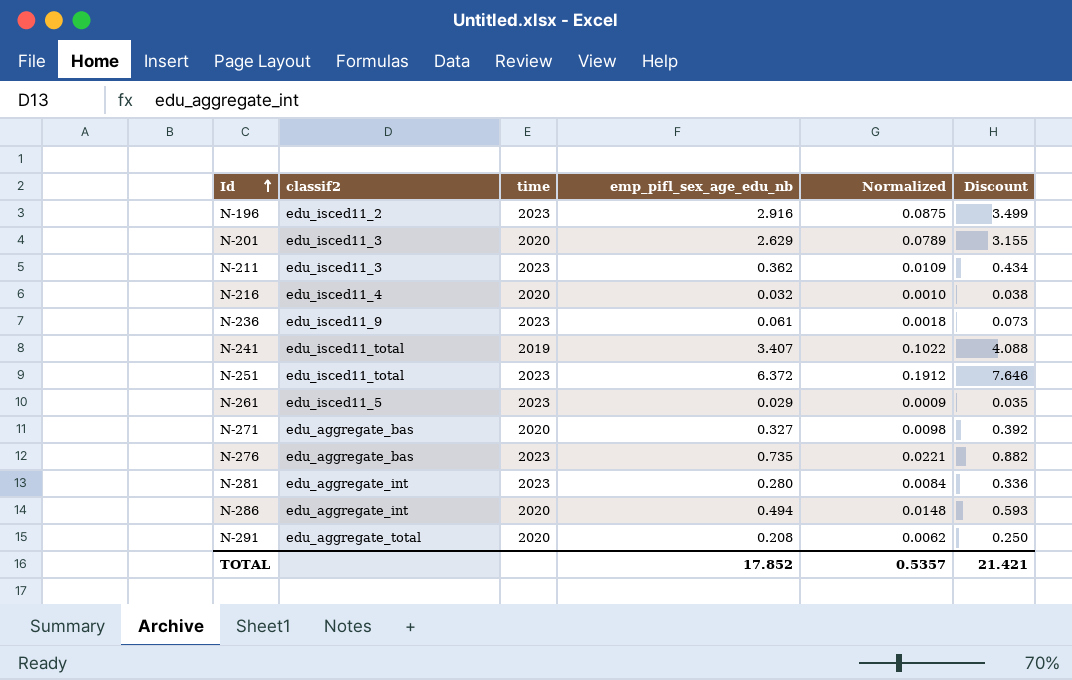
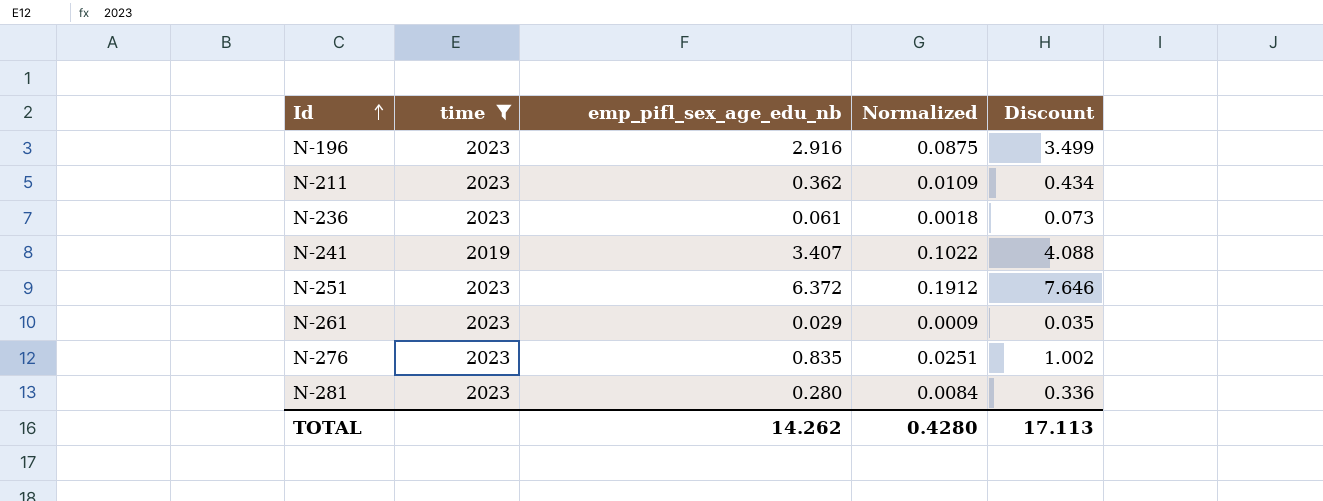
filter: none -> time != 2020
column classif2 | position: 2 -> none
N-276 | emp_pifl_sex_age_edu_nb: 0.735 -> 0.835
N-276 | Normalized: 0.0221 -> 0.0251
N-276 | Discount: 0.882 -> 1.002
TOTAL | emp_pifl_sex_age_edu_nb: 17.852 -> 14.262
TOTAL | Normalized: 0.5357 -> 0.4280
TOTAL | Discount: 21.421 -> 17.113

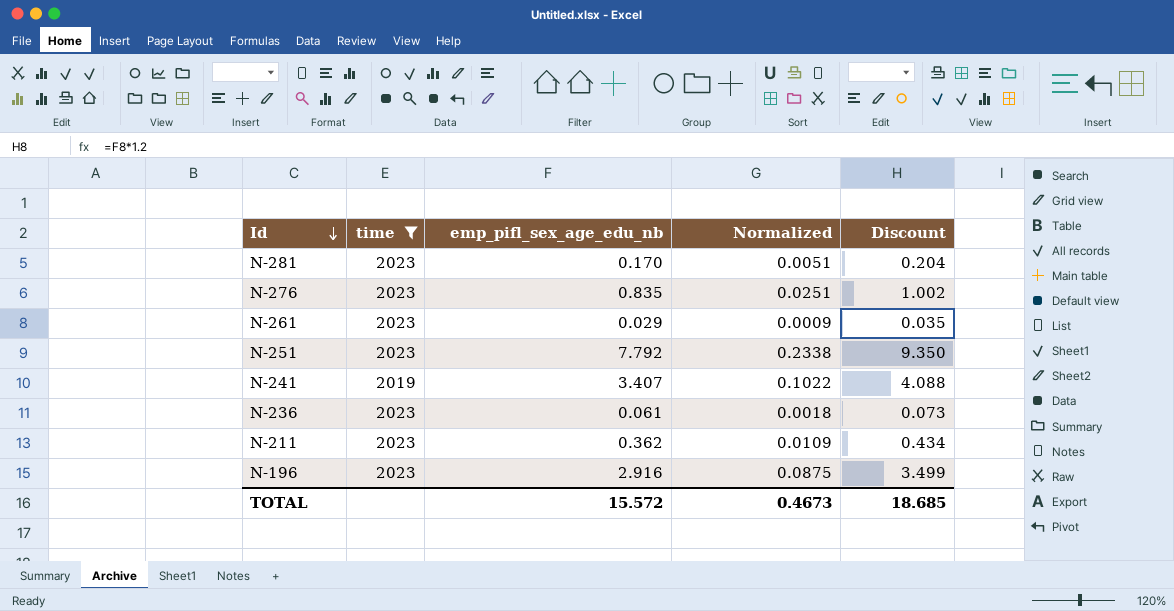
row order: Id ascending -> Id descending
N-281 | emp_pifl_sex_age_edu_nb: 0.280 -> 0.170
N-281 | Normalized: 0.0084 -> 0.0051
N-281 | Discount: 0.336 -> 0.204
N-251 | emp_pifl_sex_age_edu_nb: 6.372 -> 7.792
N-251 | Normalized: 0.1912 -> 0.2338
N-251 | Discount: 7.646 -> 9.350
TOTAL | emp_pifl_sex_age_edu_nb: 14.262 -> 15.572
TOTAL | Normalized: 0.4280 -> 0.4673
TOTAL | Discount: 17.113 -> 18.685

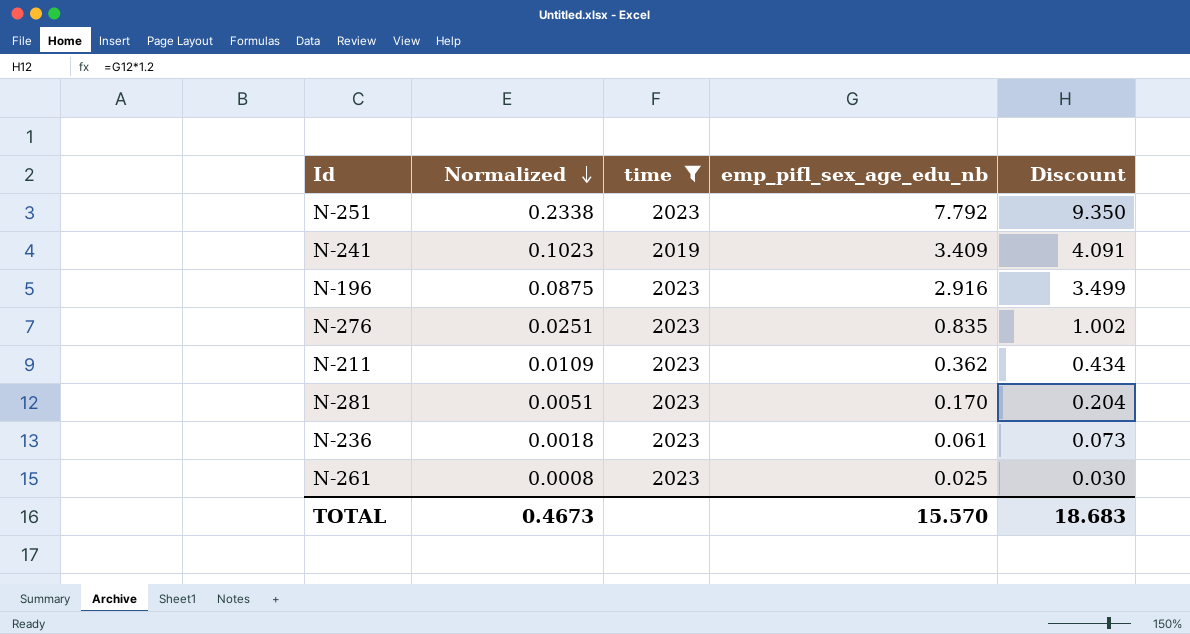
row order: Id descending -> Normalized descending
column Normalized | position: 4 -> 2
N-241 | Normalized: 0.1022 -> 0.1023
N-241 | emp_pifl_sex_age_edu_nb: 3.407 -> 3.409
N-241 | Discount: 4.088 -> 4.091
N-261 | Normalized: 0.0009 -> 0.0008
N-261 | emp_pifl_sex_age_edu_nb: 0.029 -> 0.025
N-261 | Discount: 0.035 -> 0.030
TOTAL | emp_pifl_sex_age_edu_nb: 15.572 -> 15.570
TOTAL | Discount: 18.685 -> 18.683

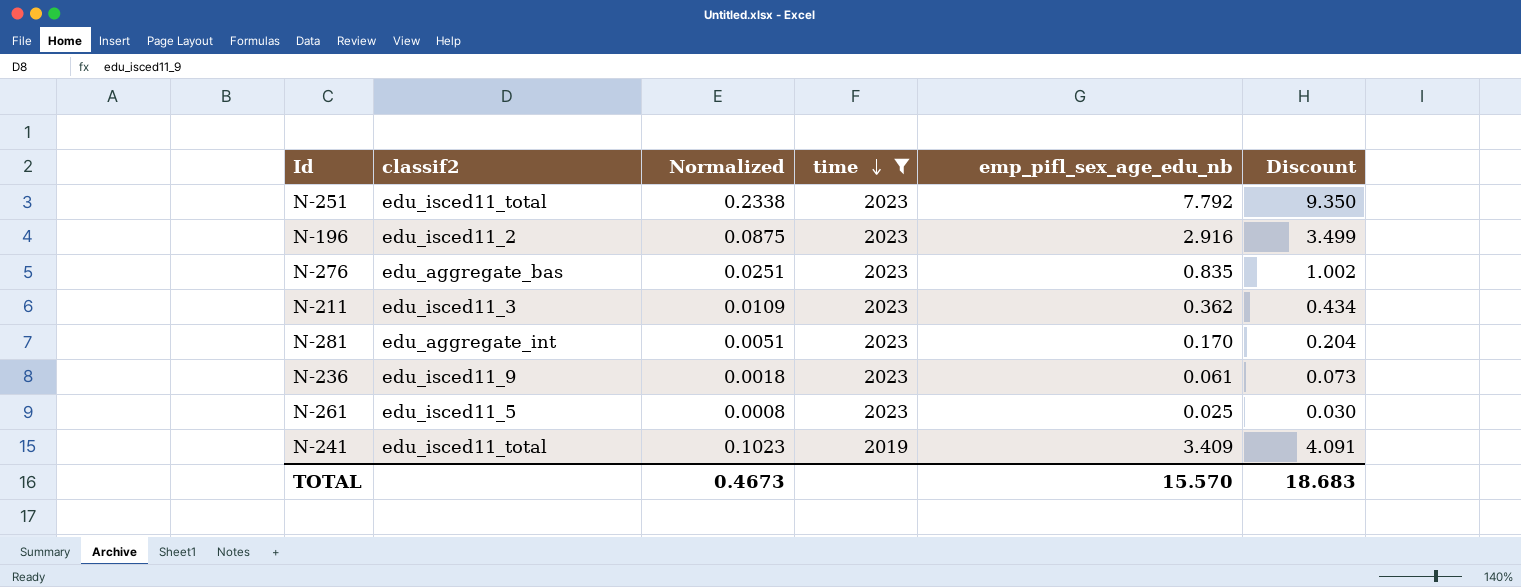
row order: Normalized descending -> time descending
column classif2 | position: none -> 2

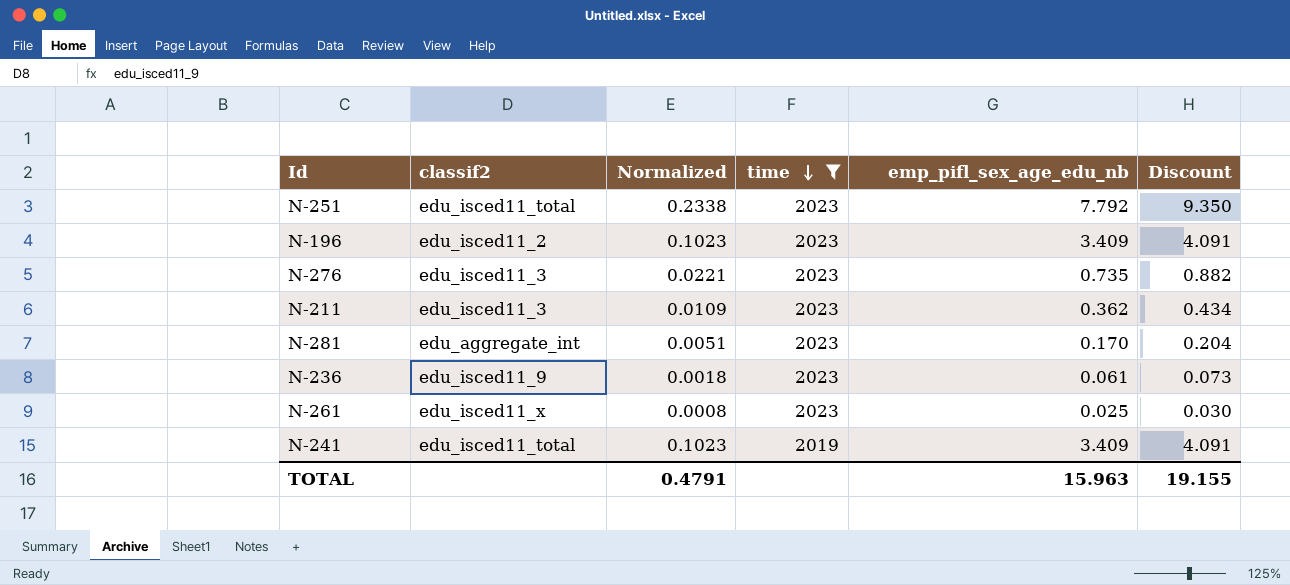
N-196 | Normalized: 0.0875 -> 0.1023
N-196 | emp_pifl_sex_age_edu_nb: 2.916 -> 3.409
N-196 | Discount: 3.499 -> 4.091
N-276 | classif2: edu_aggregate_bas -> edu_isced11_3
N-276 | Normalized: 0.0251 -> 0.0221
N-276 | emp_pifl_sex_age_edu_nb: 0.835 -> 0.735
N-276 | Discount: 1.002 -> 0.882
N-261 | classif2: edu_isced11_5 -> edu_isced11_x
TOTAL | Normalized: 0.4673 -> 0.4791
TOTAL | emp_pifl_sex_age_edu_nb: 15.570 -> 15.963
TOTAL | Discount: 18.683 -> 19.155

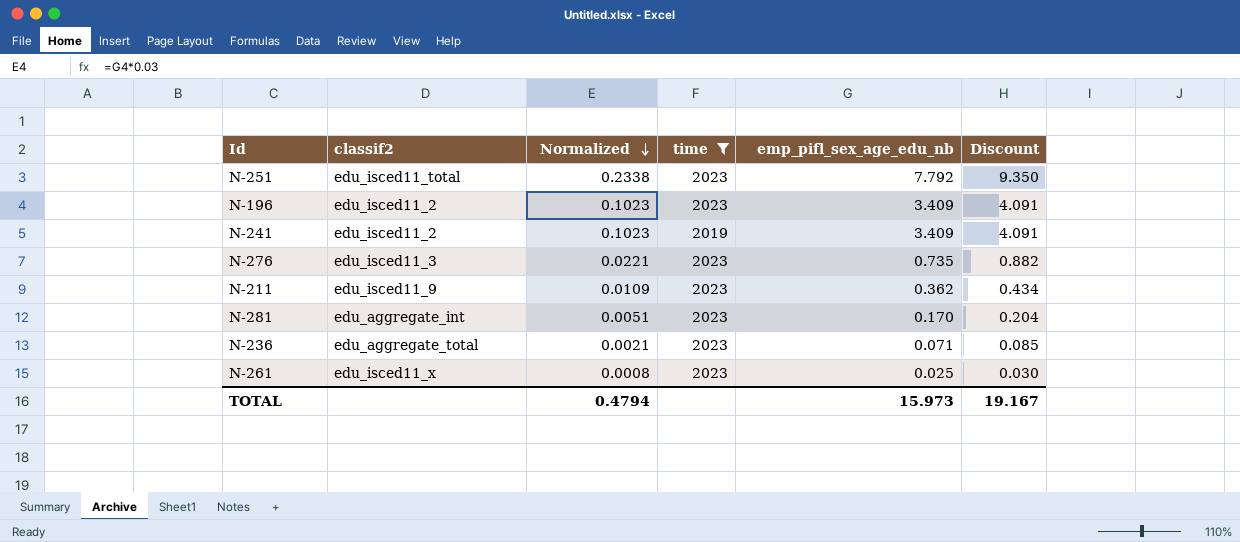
row order: time descending -> Normalized descending
N-241 | classif2: edu_isced11_total -> edu_isced11_2
N-211 | classif2: edu_isced11_3 -> edu_isced11_9
N-236 | classif2: edu_isced11_9 -> edu_aggregate_total
N-236 | Normalized: 0.0018 -> 0.0021
N-236 | emp_pifl_sex_age_edu_nb: 0.061 -> 0.071
N-236 | Discount: 0.073 -> 0.085
TOTAL | Normalized: 0.4791 -> 0.4794
TOTAL | emp_pifl_sex_age_edu_nb: 15.963 -> 15.973
TOTAL | Discount: 19.155 -> 19.167

